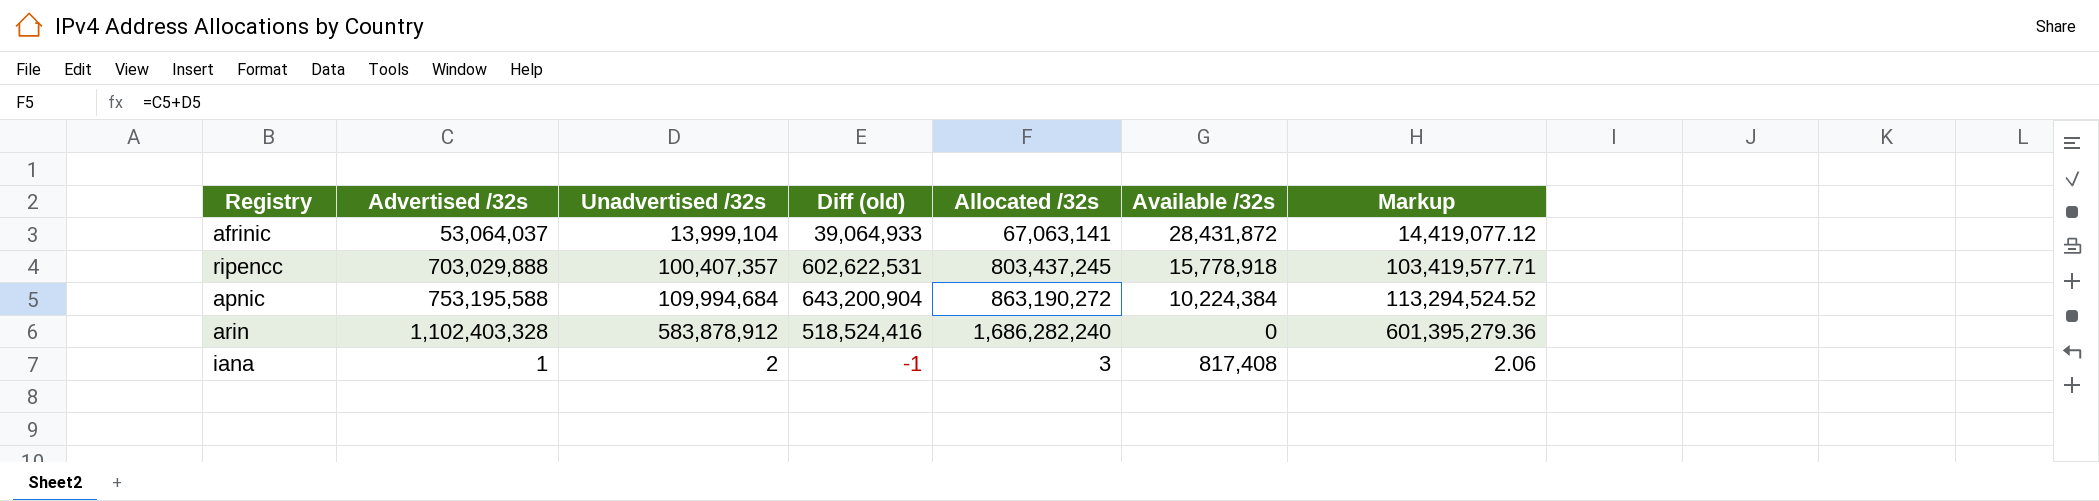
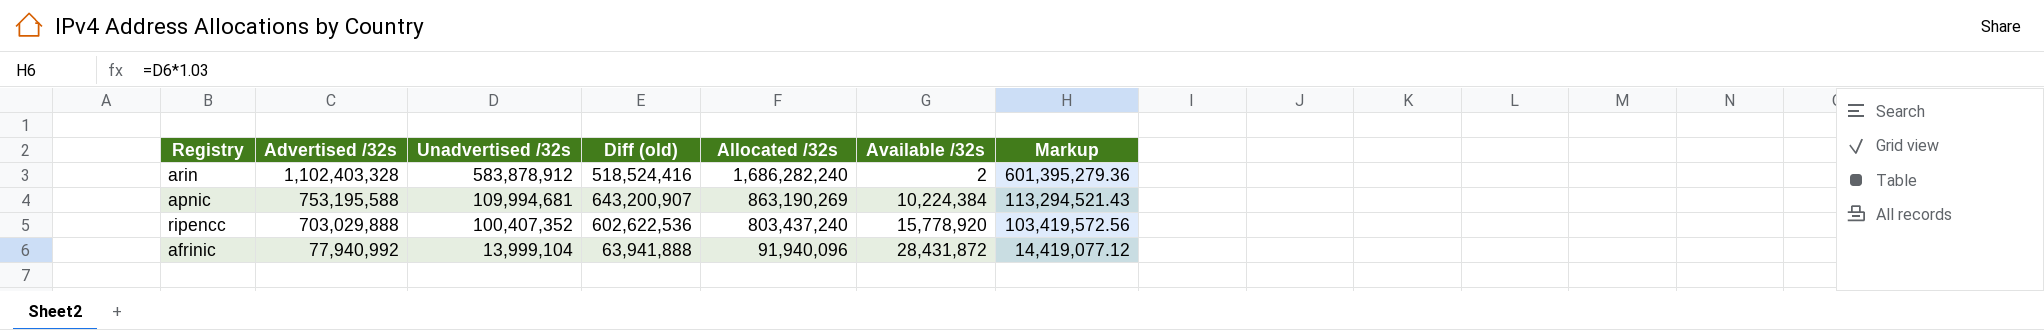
row order: none -> Advertised /32s descending
row iana: 1 | 2 | -1 | 3 | 817,408 | 2.06 -> none
arin | Available /32s: 0 -> 2
apnic | Unadvertised /32s: 109,994,684 -> 109,994,681
apnic | Diff (old): 643,200,904 -> 643,200,907
apnic | Allocated /32s: 863,190,272 -> 863,190,269
apnic | Markup: 113,294,524.52 -> 113,294,521.43
ripencc | Unadvertised /32s: 100,407,357 -> 100,407,352
ripencc | Diff (old): 602,622,531 -> 602,622,536
ripencc | Allocated /32s: 803,437,245 -> 803,437,240
ripencc | Available /32s: 15,778,918 -> 15,778,920
ripencc | Markup: 103,419,577.71 -> 103,419,572.56
afrinic | Advertised /32s: 53,064,037 -> 77,940,992
afrinic | Diff (old): 39,064,933 -> 63,941,888
afrinic | Allocated /32s: 67,063,141 -> 91,940,096

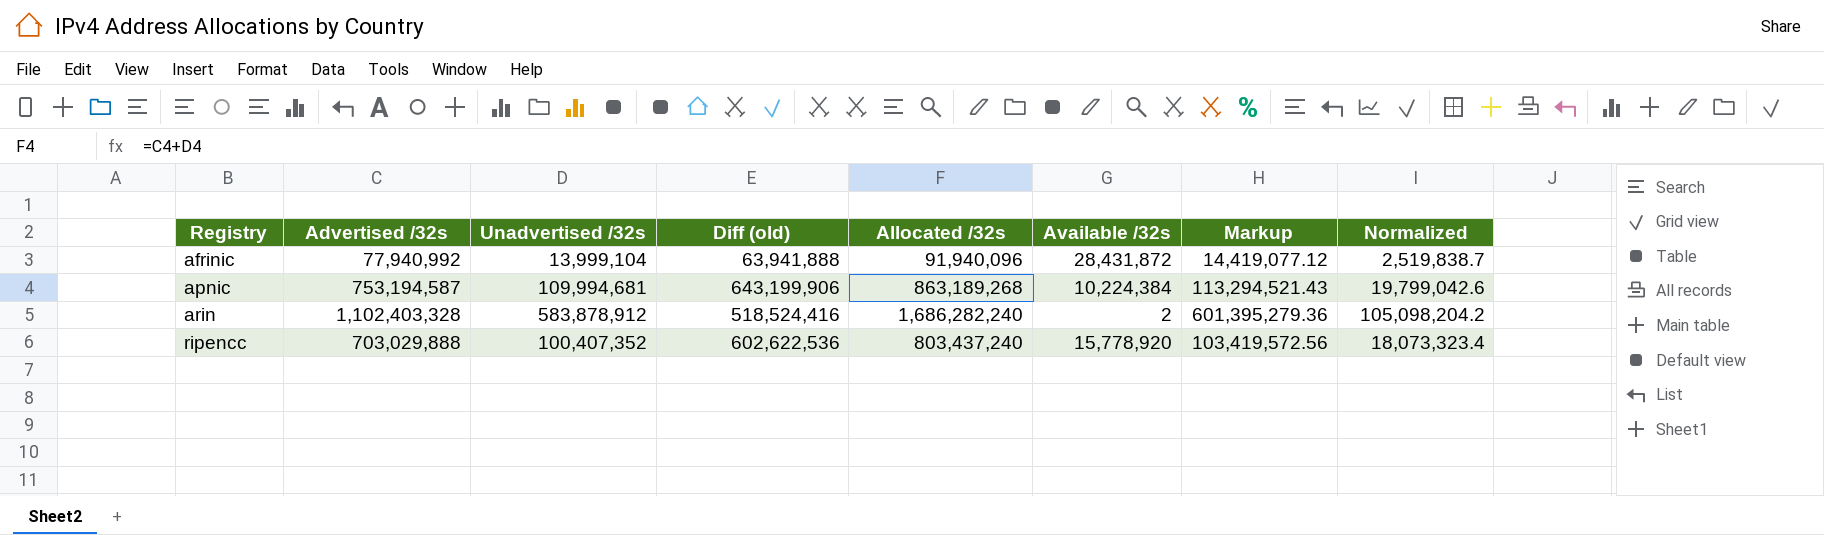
row order: Advertised /32s descending -> Registry ascending
column Normalized | formula: none -> [Unadvertised /32s] * 0.18
apnic | Advertised /32s: 753,195,588 -> 753,194,587
apnic | Diff (old): 643,200,907 -> 643,199,906
apnic | Allocated /32s: 863,190,269 -> 863,189,268

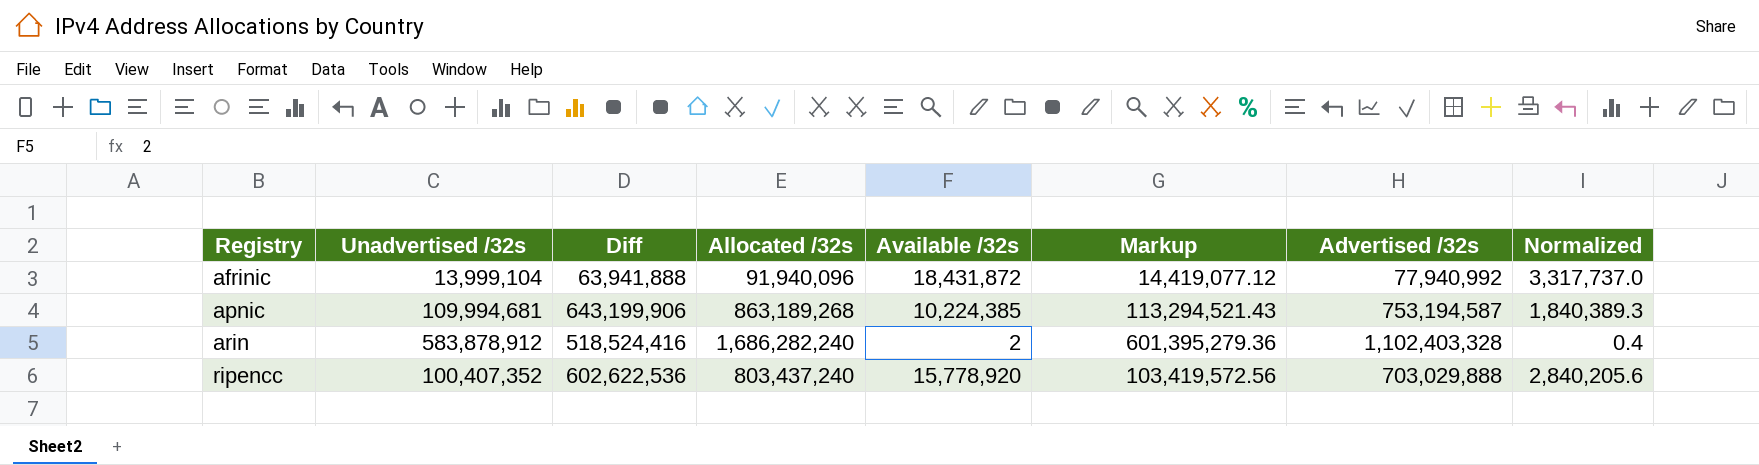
column name: Diff (old) -> Diff
column Advertised /32s | position: 2 -> 7
column Normalized | formula: [Unadvertised /32s] * 0.18 -> [Available /32s] * 0.18
afrinic | Available /32s: 28,431,872 -> 18,431,872
apnic | Available /32s: 10,224,384 -> 10,224,385

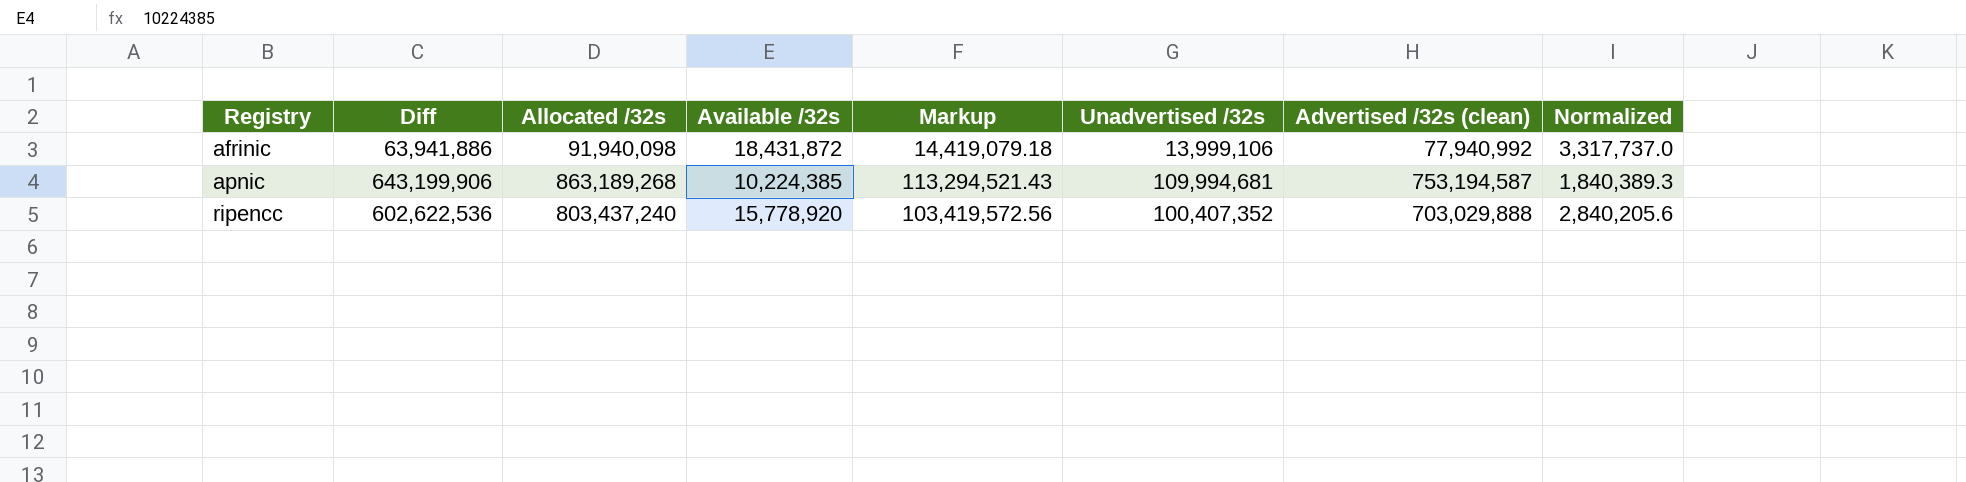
column Unadvertised /32s | position: 2 -> 6
column name: Advertised /32s -> Advertised /32s (clean)
row arin: 583,878,912 | 518,524,416 | 1,686,282,240 | 2 | 601,395,279.36 | 1,102,403,328 | 0.4 -> none
afrinic | Diff: 63,941,888 -> 63,941,886
afrinic | Allocated /32s: 91,940,096 -> 91,940,098
afrinic | Markup: 14,419,077.12 -> 14,419,079.18
afrinic | Unadvertised /32s: 13,999,104 -> 13,999,106

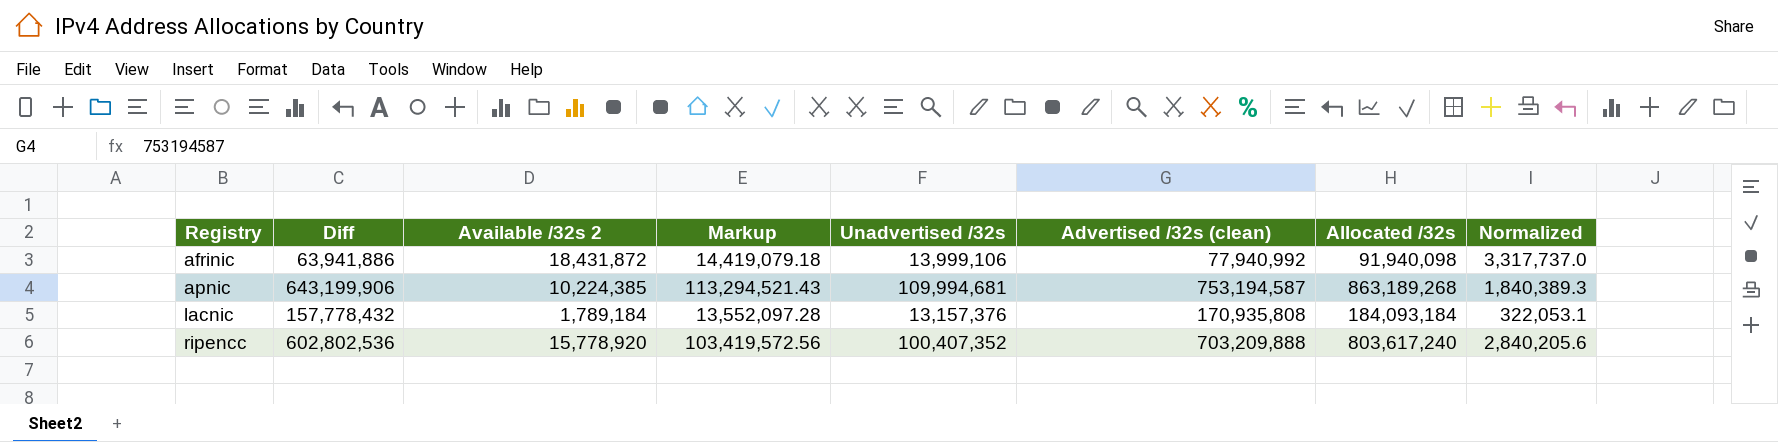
column name: Available /32s -> Available /32s 2
column Allocated /32s | position: 3 -> 7
row lacnic: none -> 157,778,432 | 1,789,184 | 13,552,097.28 | 13,157,376 | 170,935,808 | 184,093,184 | 322,053.1
ripencc | Diff: 602,622,536 -> 602,802,536
ripencc | Advertised /32s (clean): 703,029,888 -> 703,209,888
ripencc | Allocated /32s: 803,437,240 -> 803,617,240

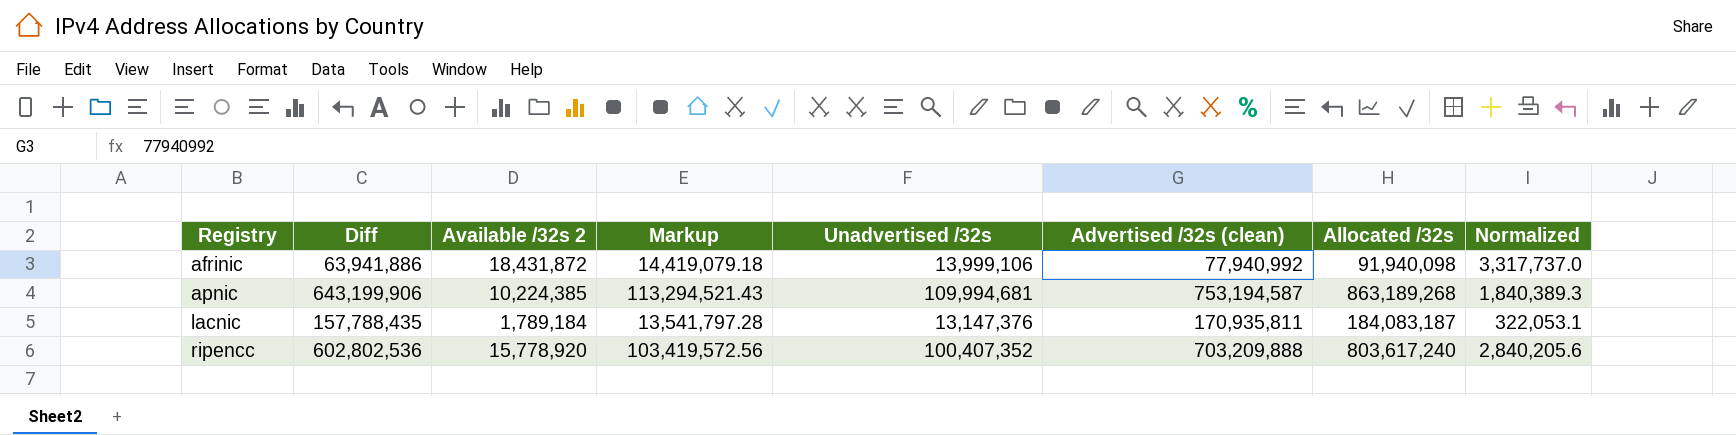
lacnic | Diff: 157,778,432 -> 157,788,435
lacnic | Markup: 13,552,097.28 -> 13,541,797.28
lacnic | Unadvertised /32s: 13,157,376 -> 13,147,376
lacnic | Advertised /32s (clean): 170,935,808 -> 170,935,811
lacnic | Allocated /32s: 184,093,184 -> 184,083,187

